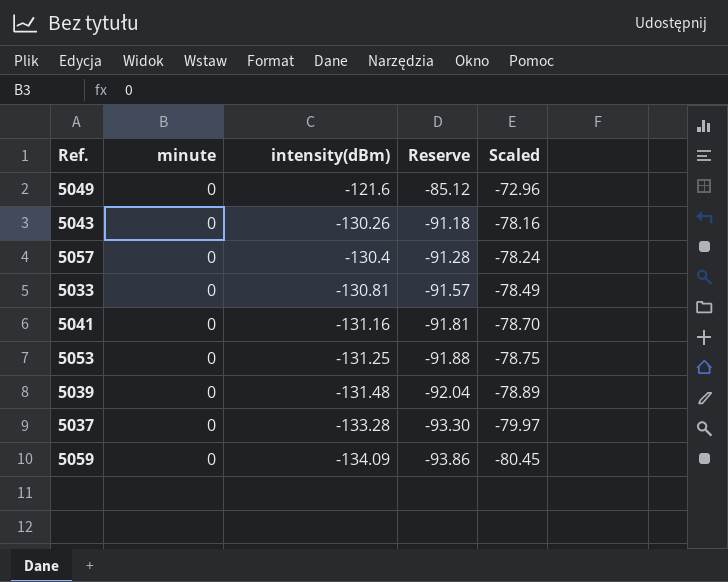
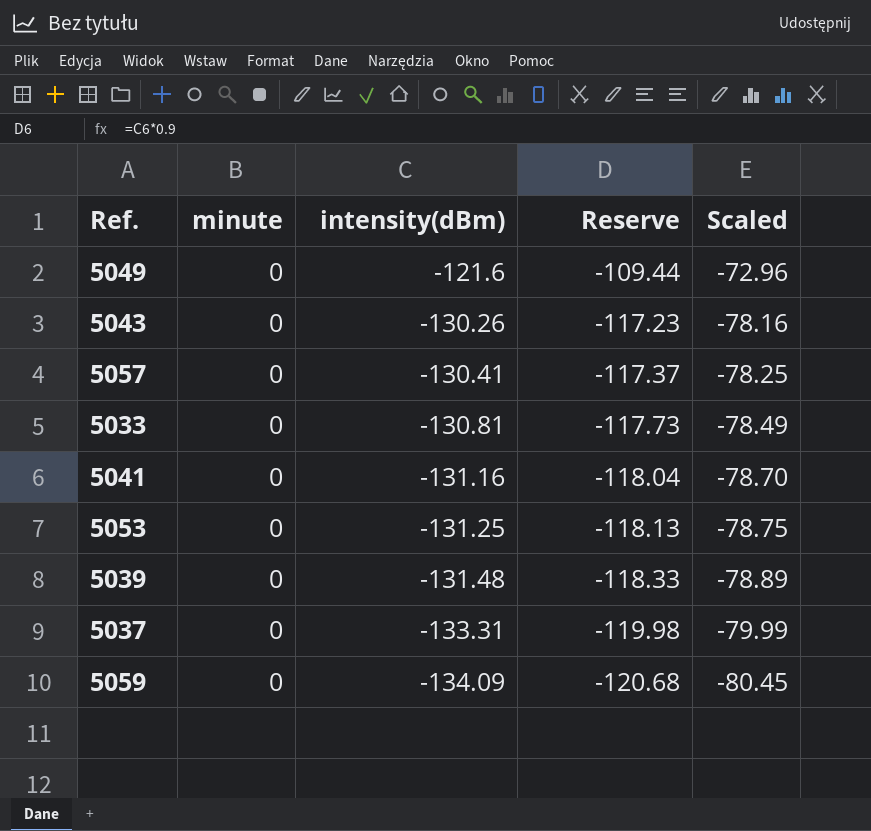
column Reserve | formula: [intensity(dBm)] * 0.7 -> [intensity(dBm)] * 0.9
5057 | intensity(dBm): -130.4 -> -130.41
5057 | Scaled: -78.24 -> -78.25
5037 | intensity(dBm): -133.28 -> -133.31
5037 | Scaled: -79.97 -> -79.99

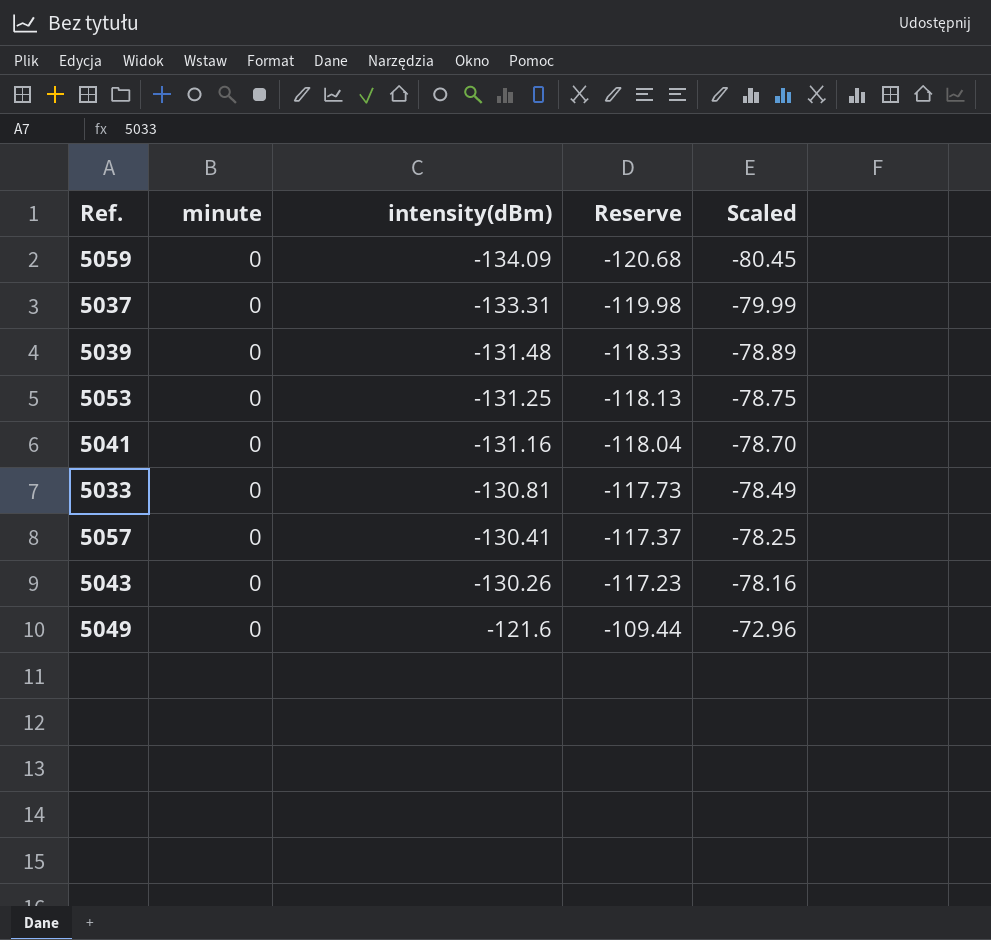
row order: intensity(dBm) descending -> intensity(dBm) ascending

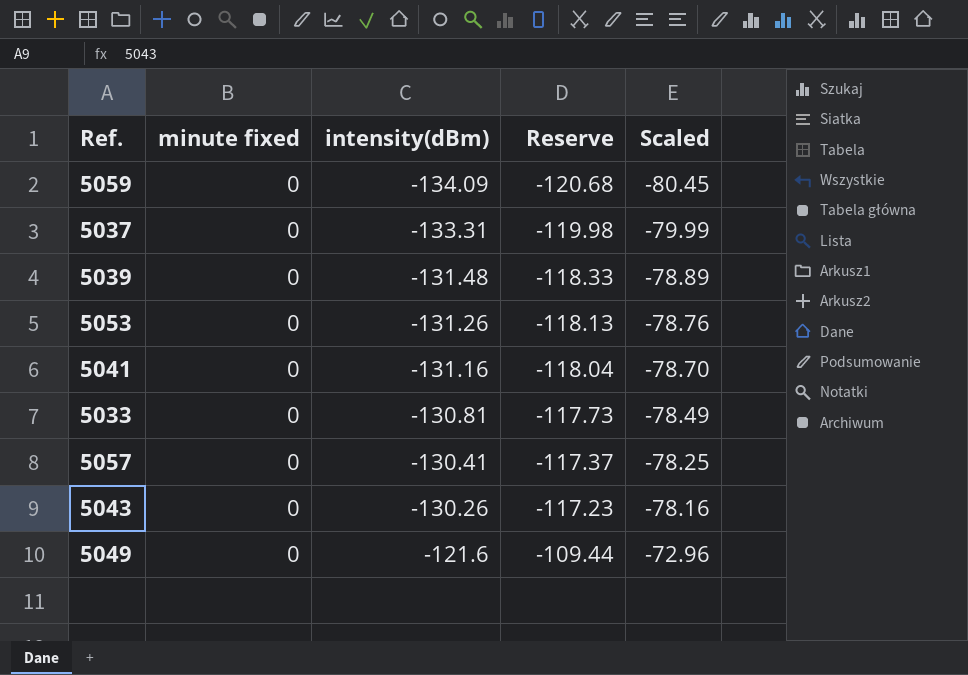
column name: minute -> minute fixed
5053 | intensity(dBm): -131.25 -> -131.26
5053 | Scaled: -78.75 -> -78.76

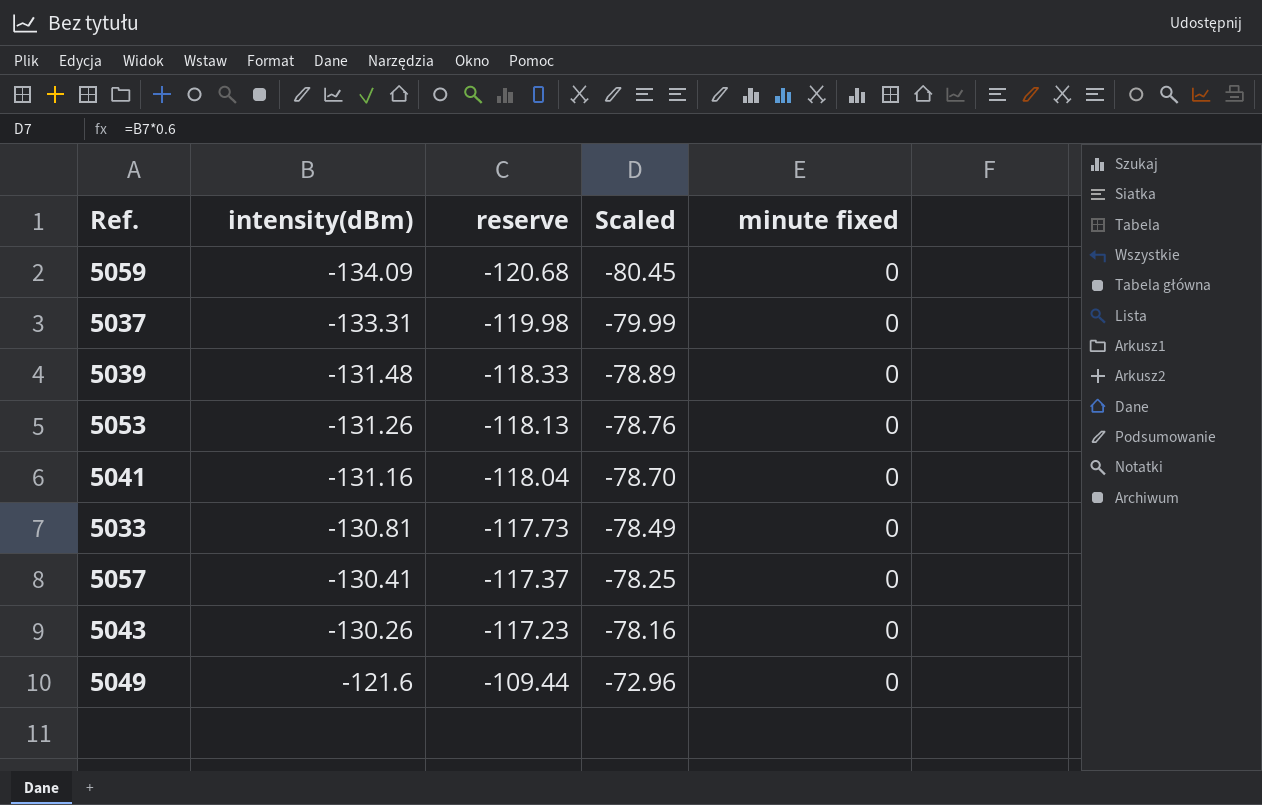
column name: Reserve -> reserve
column minute fixed | position: 2 -> 5

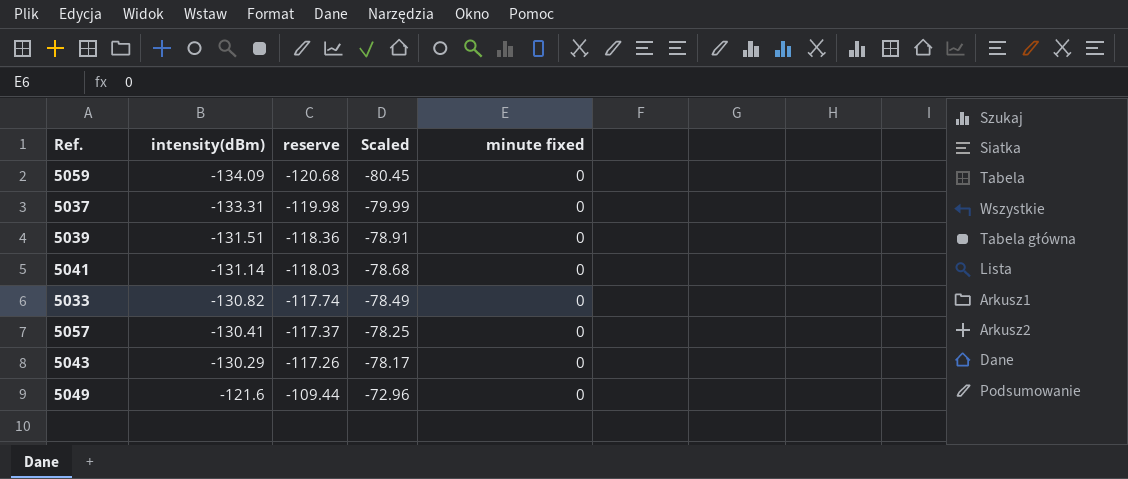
row 5053: -131.26 | -118.13 | -78.76 | 0 -> none
5039 | intensity(dBm): -131.48 -> -131.51
5039 | reserve: -118.33 -> -118.36
5039 | Scaled: -78.89 -> -78.91
5041 | intensity(dBm): -131.16 -> -131.14
5041 | reserve: -118.04 -> -118.03
5041 | Scaled: -78.70 -> -78.68
5033 | intensity(dBm): -130.81 -> -130.82
5033 | reserve: -117.73 -> -117.74
5043 | intensity(dBm): -130.26 -> -130.29
5043 | reserve: -117.23 -> -117.26
5043 | Scaled: -78.16 -> -78.17

